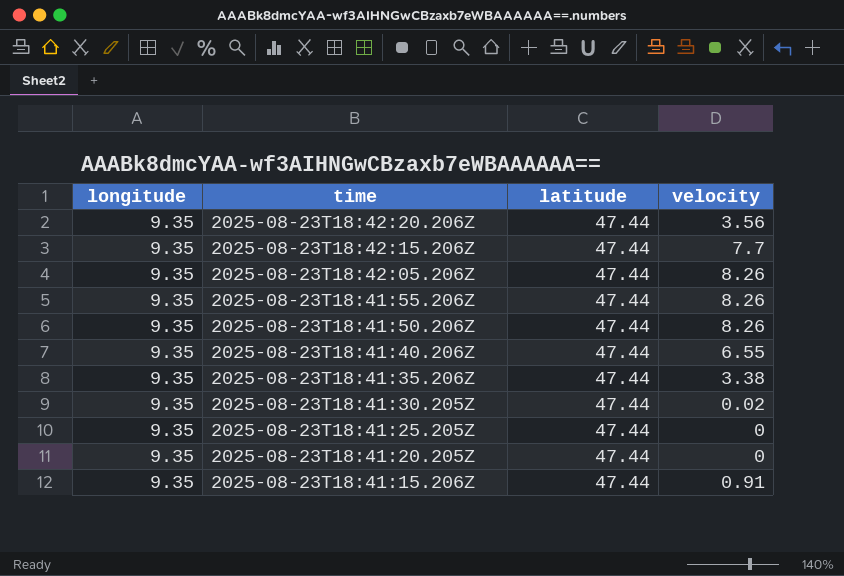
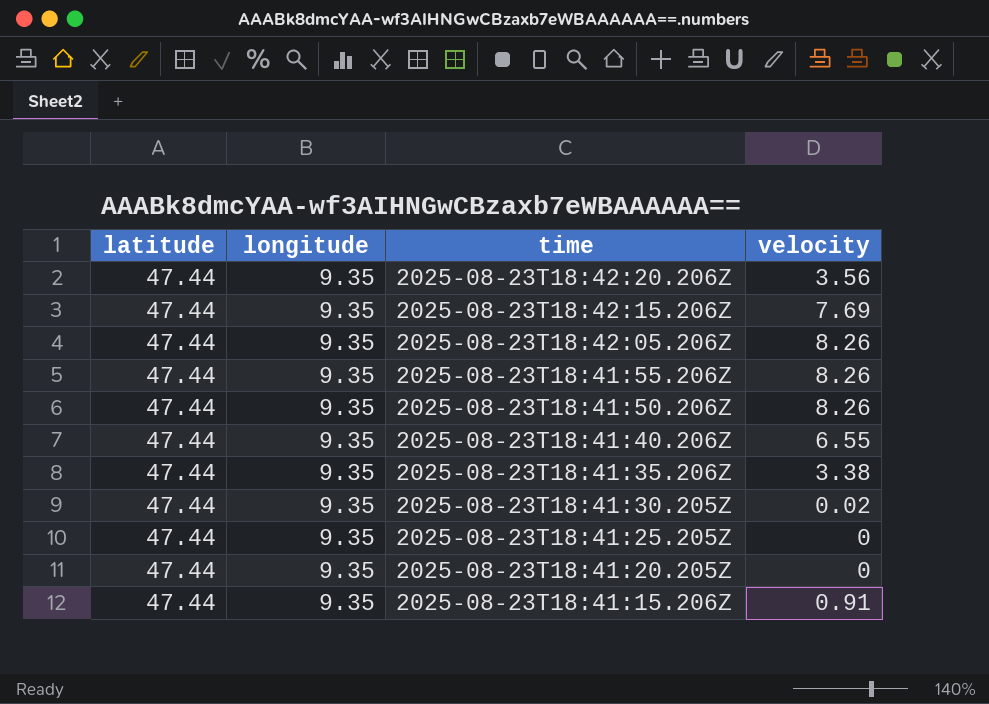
column latitude | position: 3 -> 1
2025-08-23T18:42:15.206Z | velocity: 7.7 -> 7.69

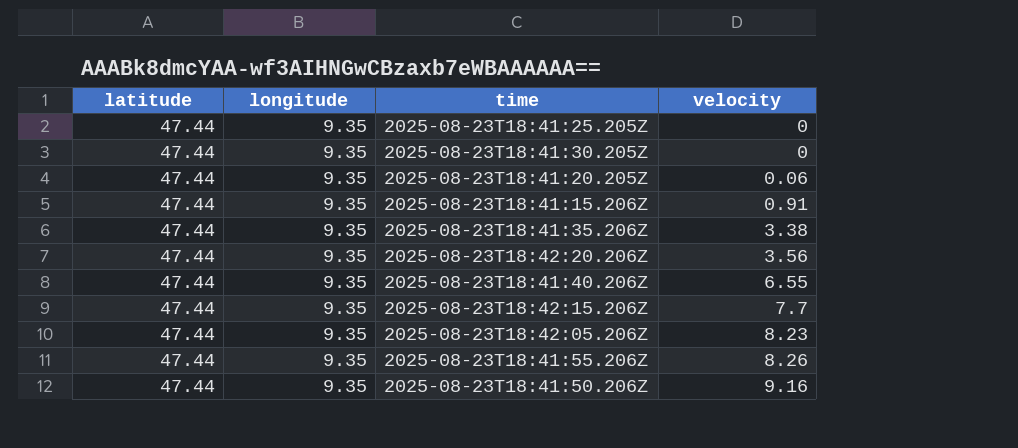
row order: time descending -> velocity ascending
2025-08-23T18:41:30.205Z | velocity: 0.02 -> 0
2025-08-23T18:41:20.205Z | velocity: 0 -> 0.06
2025-08-23T18:42:15.206Z | velocity: 7.69 -> 7.7
2025-08-23T18:42:05.206Z | velocity: 8.26 -> 8.23
2025-08-23T18:41:50.206Z | velocity: 8.26 -> 9.16

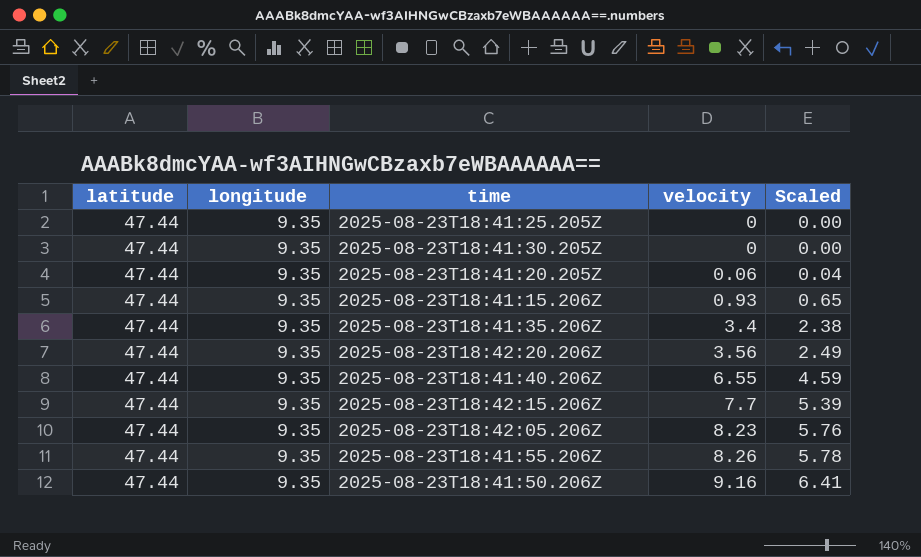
column Scaled | formula: none -> [velocity] * 0.7
2025-08-23T18:41:15.206Z | velocity: 0.91 -> 0.93
2025-08-23T18:41:35.206Z | velocity: 3.38 -> 3.4

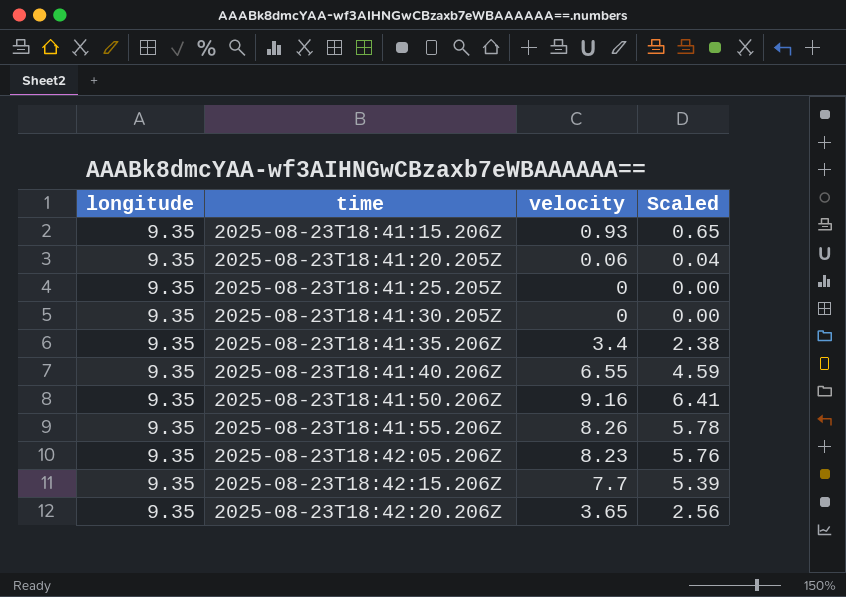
row order: velocity ascending -> time ascending
column latitude | position: 1 -> none
2025-08-23T18:42:20.206Z | velocity: 3.56 -> 3.65
2025-08-23T18:42:20.206Z | Scaled: 2.49 -> 2.56

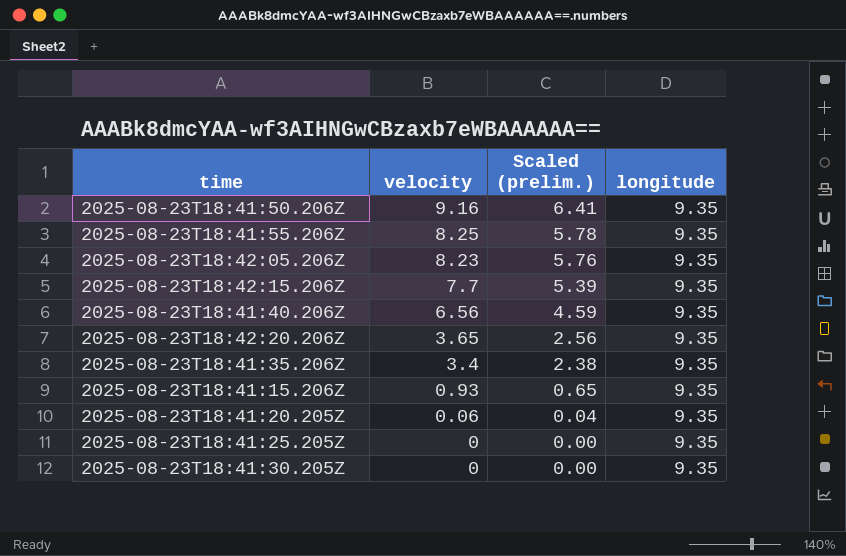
row order: time ascending -> velocity descending
column name: Scaled -> Scaled (prelim.)
column longitude | position: 1 -> 4
2025-08-23T18:41:55.206Z | velocity: 8.26 -> 8.25
2025-08-23T18:41:40.206Z | velocity: 6.55 -> 6.56

